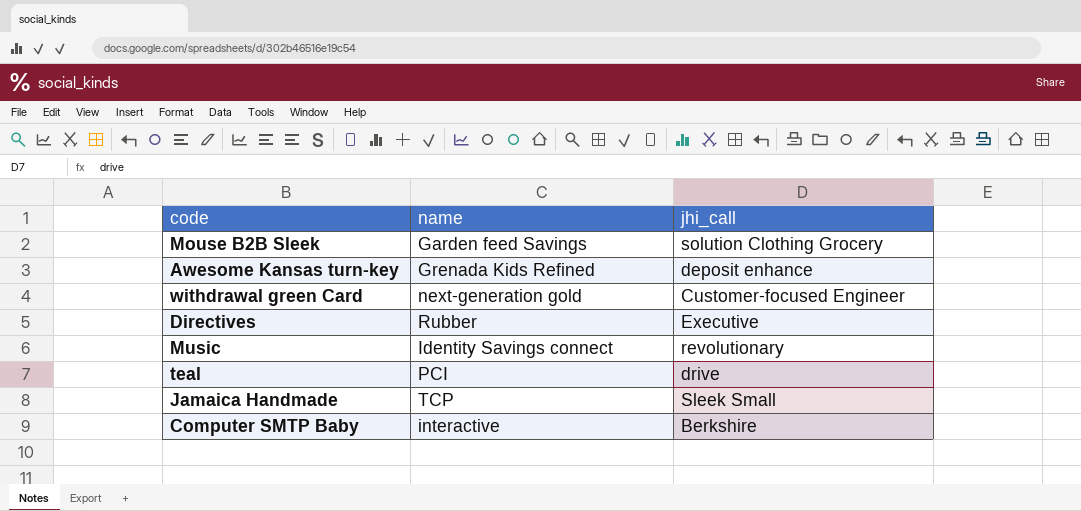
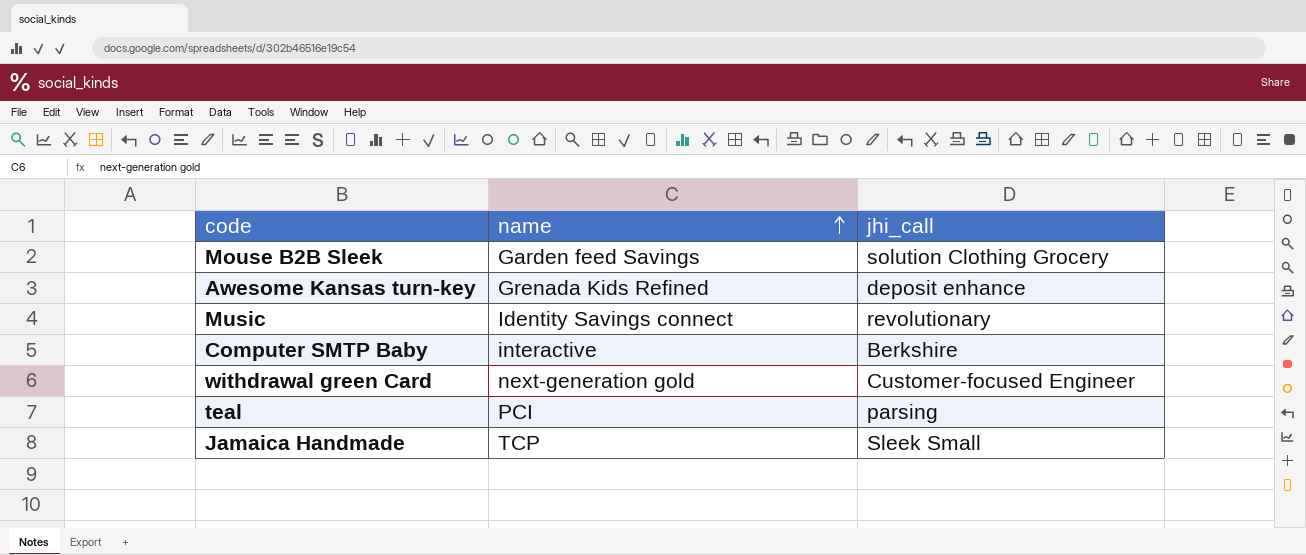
row order: none -> name ascending
row Directives: Rubber | Executive -> none
teal | jhi_call: drive -> parsing

